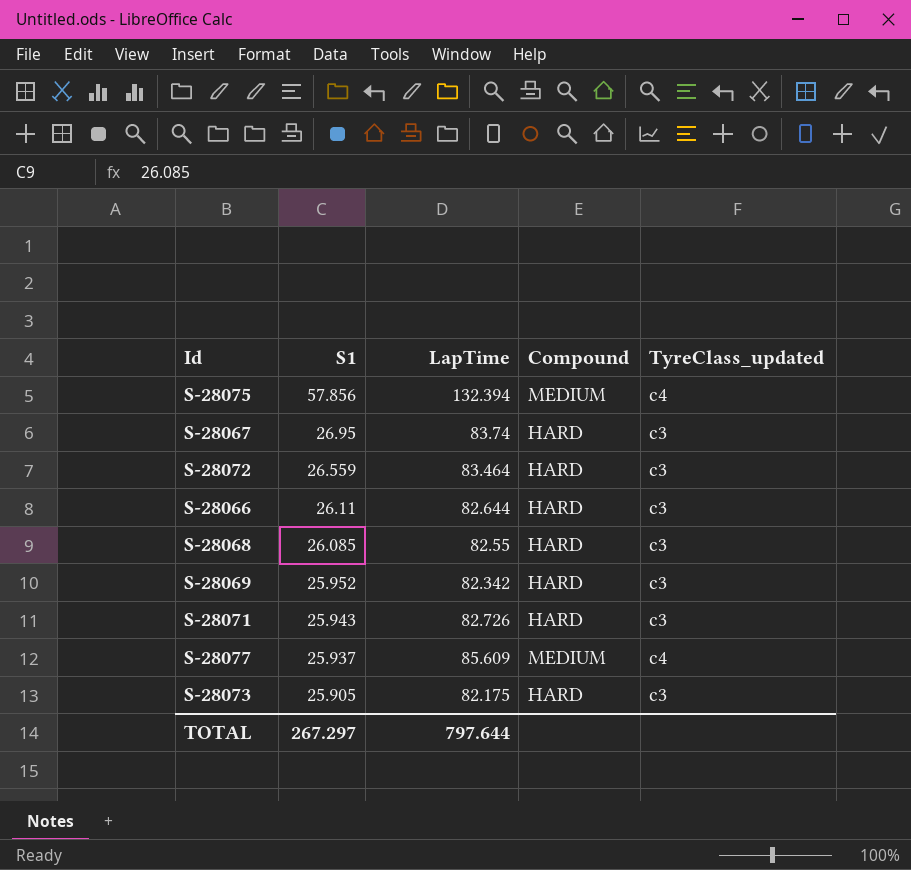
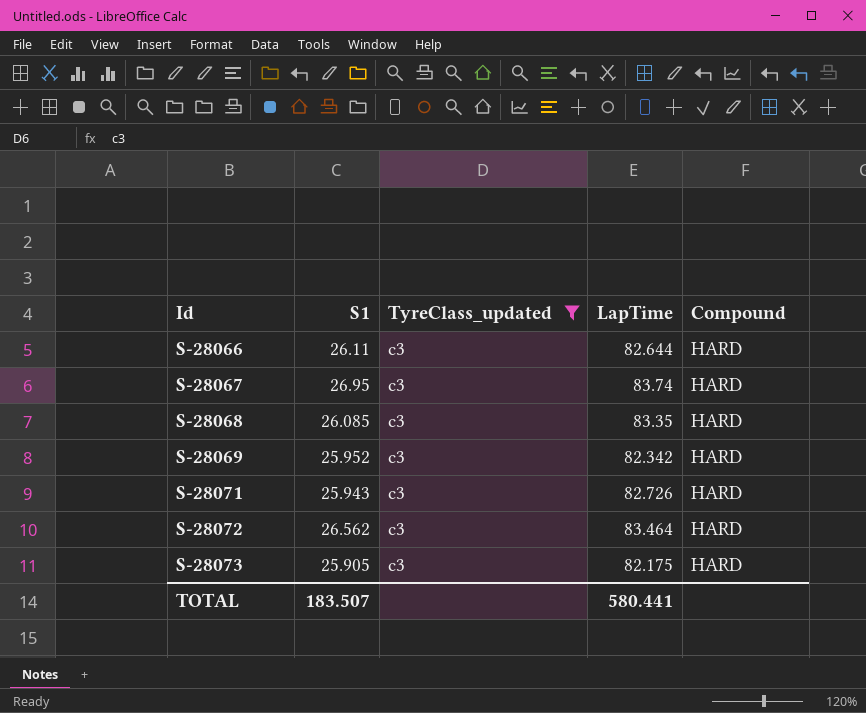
filter: none -> TyreClass_updated = c3
row order: S1 descending -> Id ascending
column TyreClass_updated | position: 5 -> 3
S-28068 | LapTime: 82.55 -> 83.35
S-28072 | S1: 26.559 -> 26.562
TOTAL | S1: 267.297 -> 183.507
TOTAL | LapTime: 797.644 -> 580.441

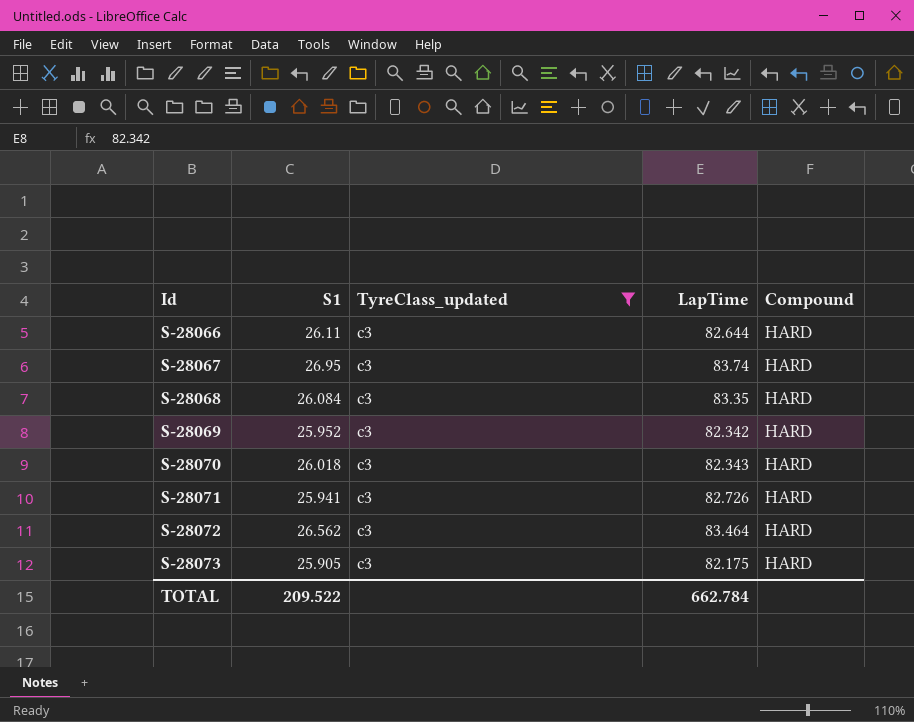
S-28068 | S1: 26.085 -> 26.084
row S-28070: none -> 26.018 | c3 | 82.343 | HARD
S-28071 | S1: 25.943 -> 25.941
TOTAL | S1: 183.507 -> 209.522
TOTAL | LapTime: 580.441 -> 662.784

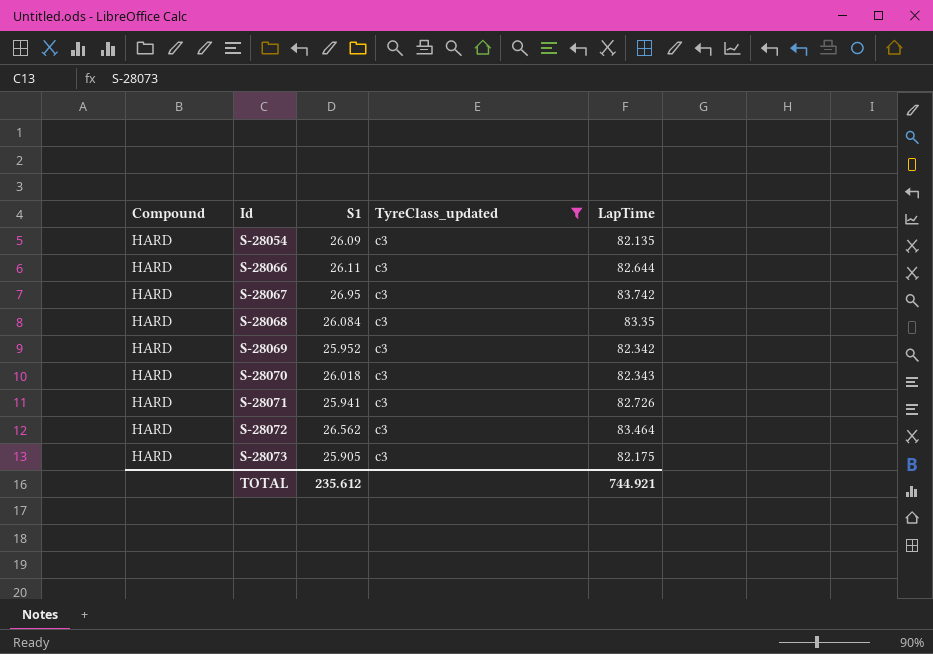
column Compound | position: 5 -> 1
row S-28054: none -> HARD | 26.09 | c3 | 82.135
S-28067 | LapTime: 83.74 -> 83.742
TOTAL | S1: 209.522 -> 235.612
TOTAL | LapTime: 662.784 -> 744.921

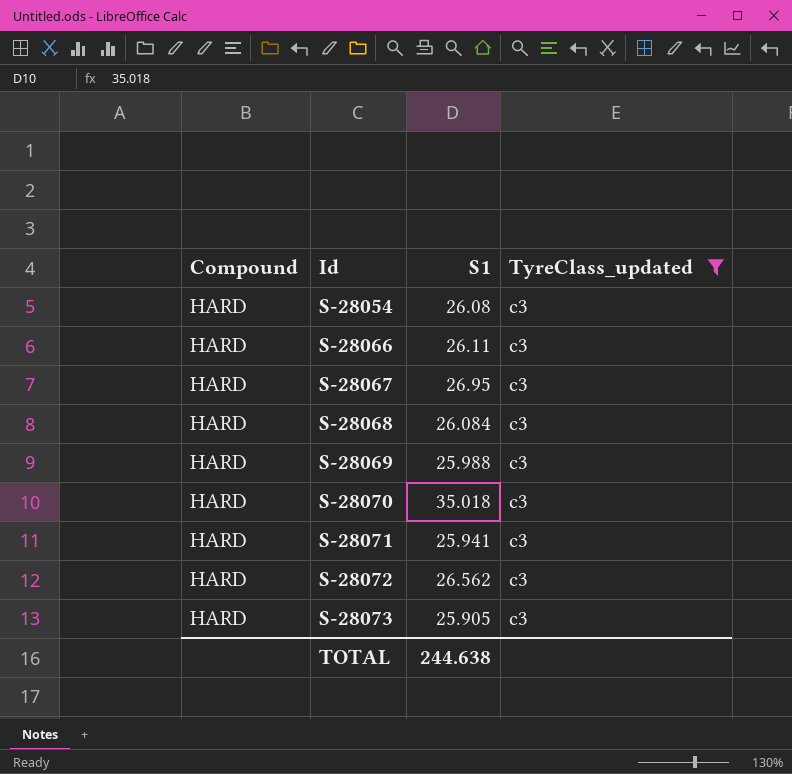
column LapTime | position: 5 -> none
S-28054 | S1: 26.09 -> 26.08
S-28069 | S1: 25.952 -> 25.988
S-28070 | S1: 26.018 -> 35.018
TOTAL | S1: 235.612 -> 244.638

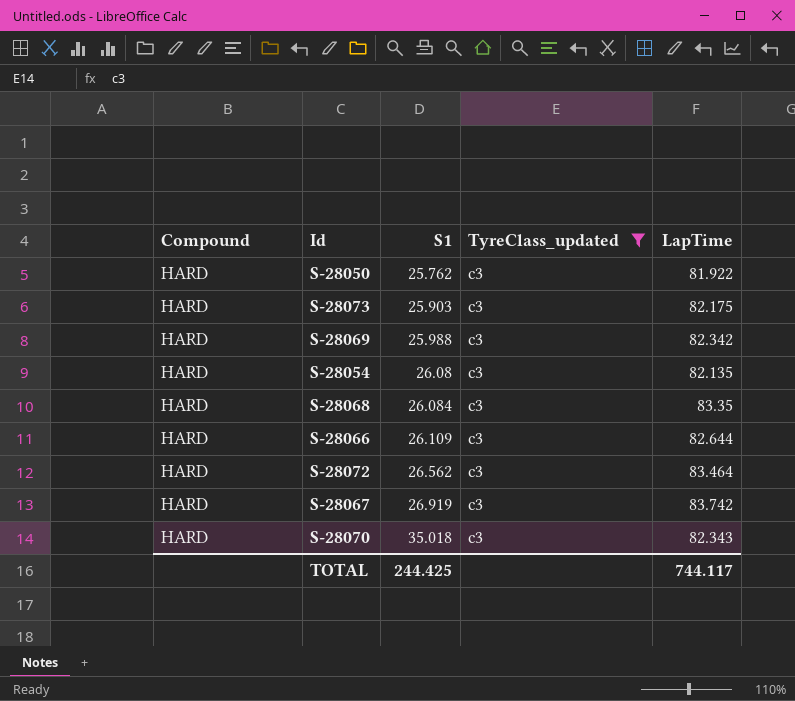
row order: Id ascending -> S1 ascending
column LapTime | position: none -> 5
row S-28071: HARD | 25.941 | c3 -> none
row S-28050: none -> HARD | 25.762 | c3 | 81.922
S-28073 | S1: 25.905 -> 25.903
S-28066 | S1: 26.11 -> 26.109
S-28067 | S1: 26.95 -> 26.919
TOTAL | S1: 244.638 -> 244.425

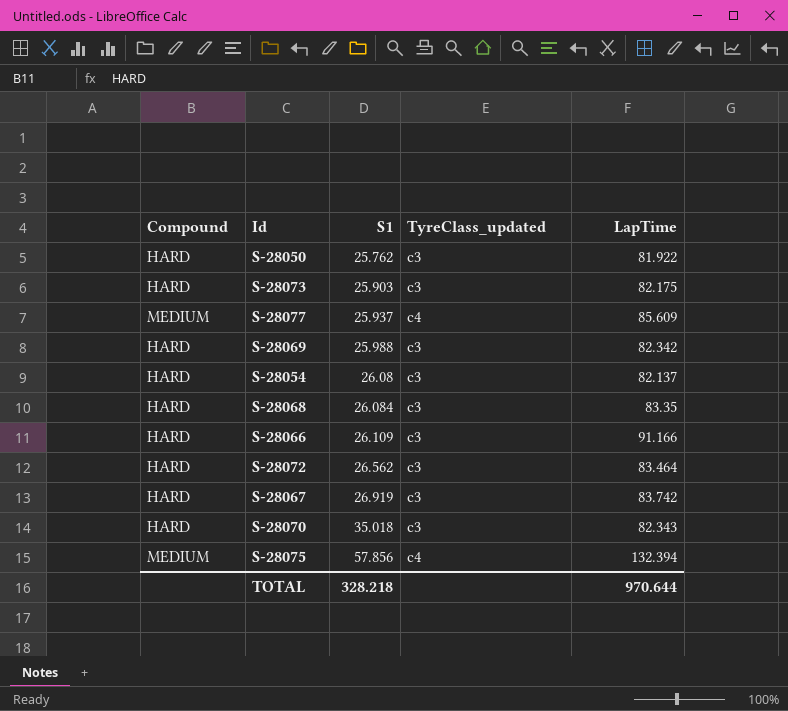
filter: TyreClass_updated = c3 -> none
S-28054 | LapTime: 82.135 -> 82.137
S-28066 | LapTime: 82.644 -> 91.166
TOTAL | S1: 244.425 -> 328.218
TOTAL | LapTime: 744.117 -> 970.644

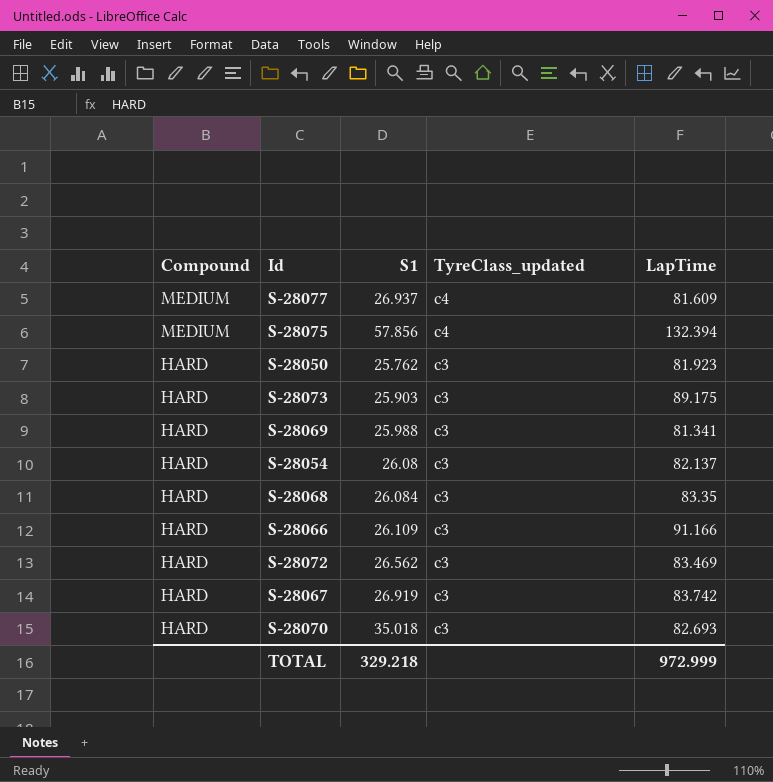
row order: S1 ascending -> Compound descending
S-28077 | S1: 25.937 -> 26.937
S-28077 | LapTime: 85.609 -> 81.609
S-28050 | LapTime: 81.922 -> 81.923
S-28073 | LapTime: 82.175 -> 89.175
S-28069 | LapTime: 82.342 -> 81.341
S-28072 | LapTime: 83.464 -> 83.469
S-28070 | LapTime: 82.343 -> 82.693
TOTAL | S1: 328.218 -> 329.218
TOTAL | LapTime: 970.644 -> 972.999

